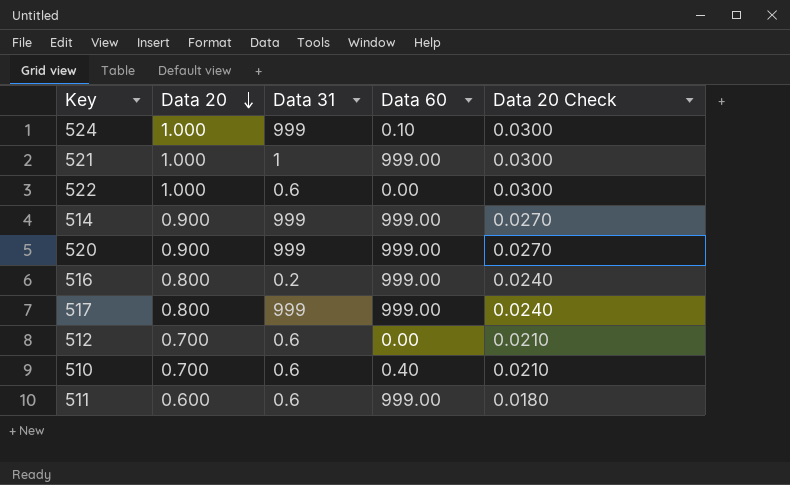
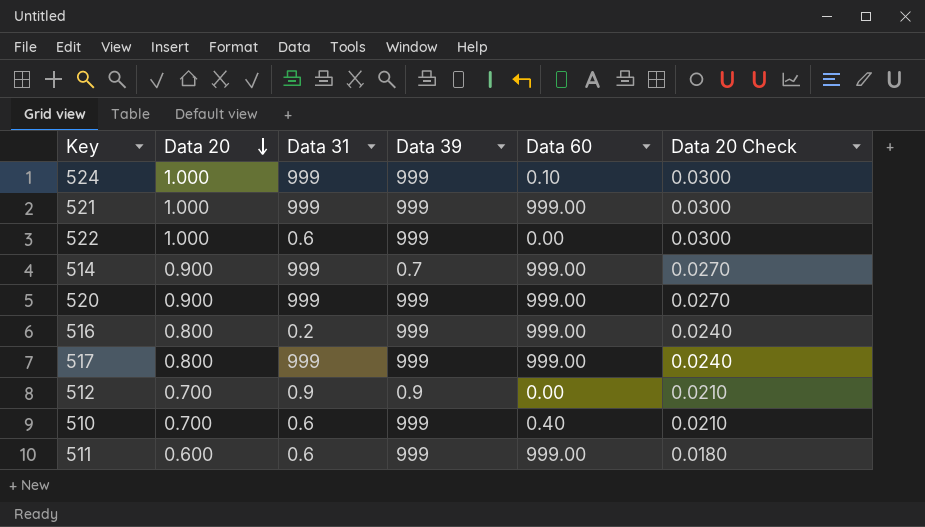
column Data 39 | position: none -> 4
521 | Data 31: 1 -> 999
512 | Data 31: 0.6 -> 0.9

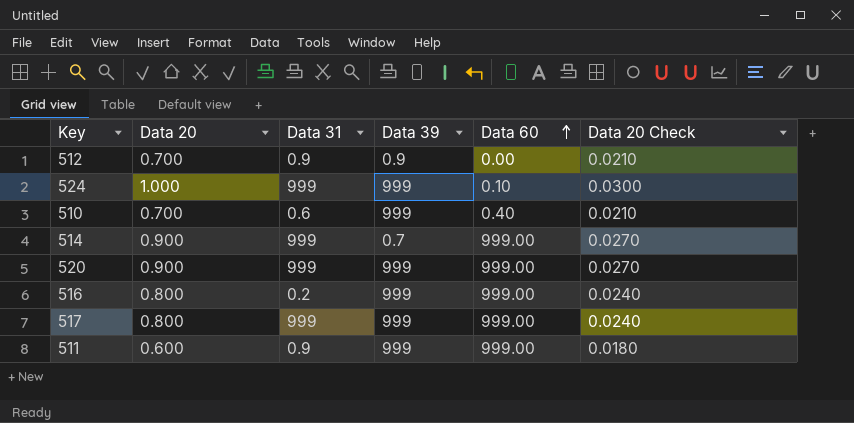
row order: Data 20 descending -> Data 60 ascending
row 521: 1.000 | 999 | 999 | 999.00 | 0.0300 -> none
row 522: 1.000 | 0.6 | 999 | 0.00 | 0.0300 -> none
511 | Data 31: 0.6 -> 0.9

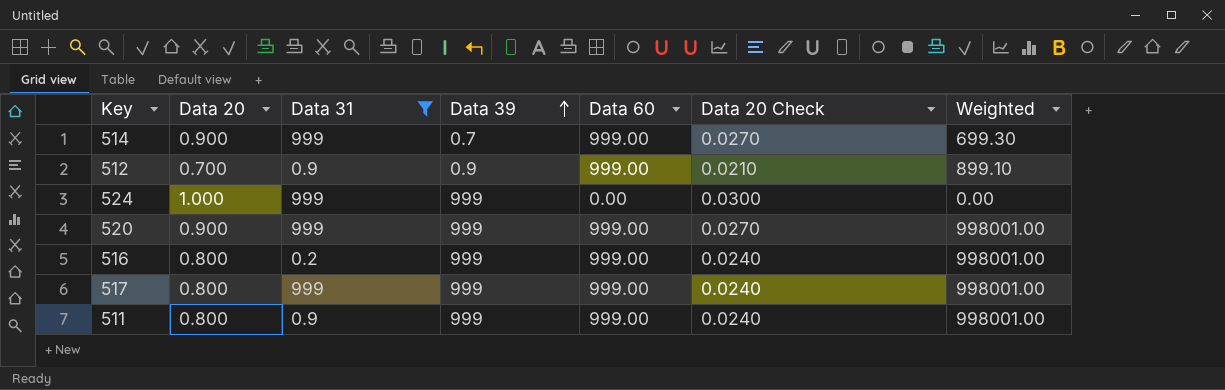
filter: none -> Data 31 != 0.6
row order: Data 60 ascending -> Data 39 ascending
column Weighted | formula: none -> [Data 39] * [Data 60]
512 | Data 60: 0.00 -> 999.00
524 | Data 60: 0.10 -> 0.00
511 | Data 20: 0.600 -> 0.800
511 | Data 20 Check: 0.0180 -> 0.0240

